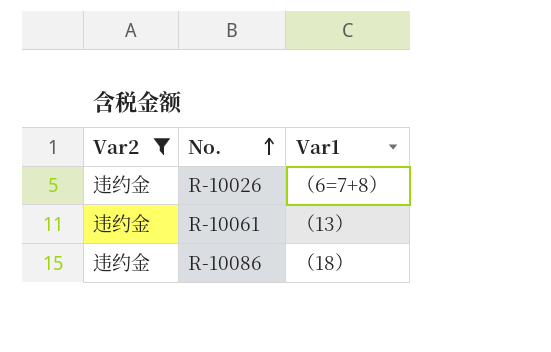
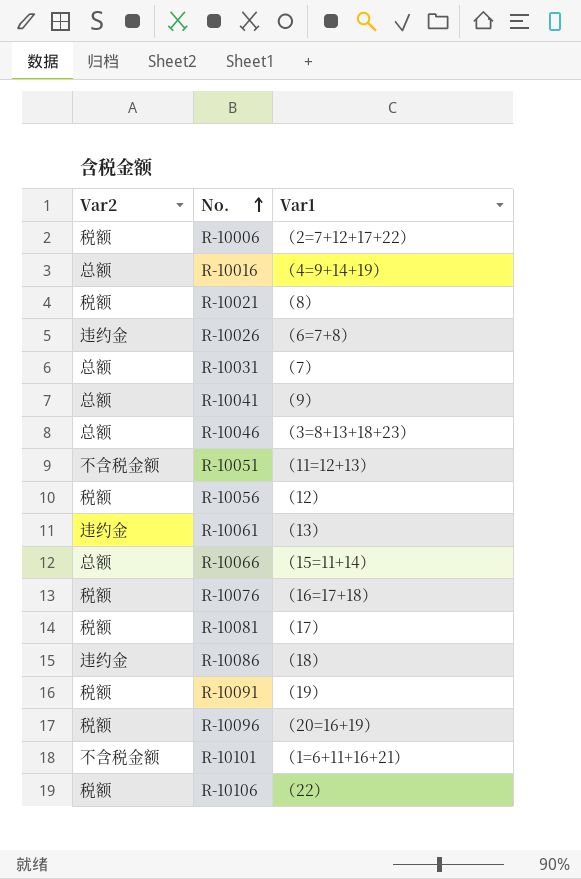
filter: Var2 = 违约金 -> none

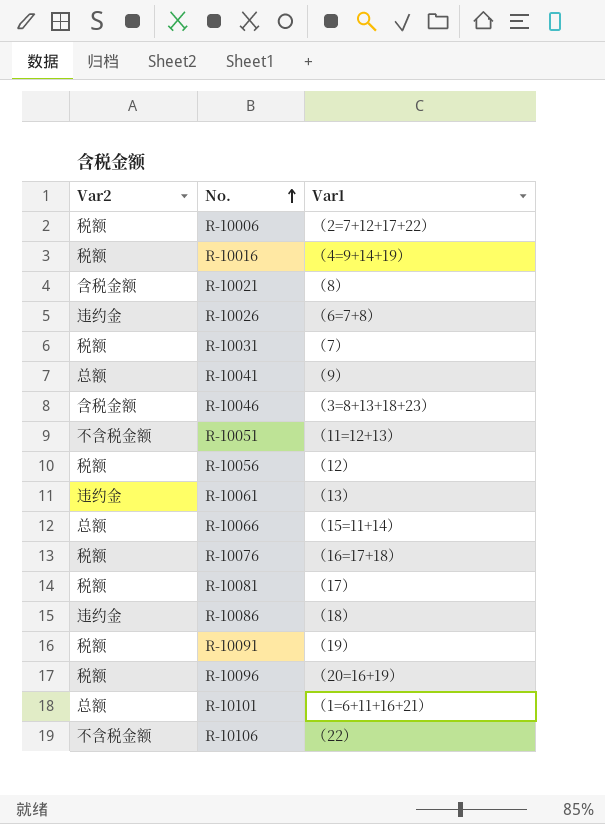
R-10016 | Var2: 总额 -> 税额
R-10021 | Var2: 税额 -> 含税金额
R-10031 | Var2: 总额 -> 税额
R-10046 | Var2: 总额 -> 含税金额
R-10101 | Var2: 不含税金额 -> 总额
R-10106 | Var2: 税额 -> 不含税金额

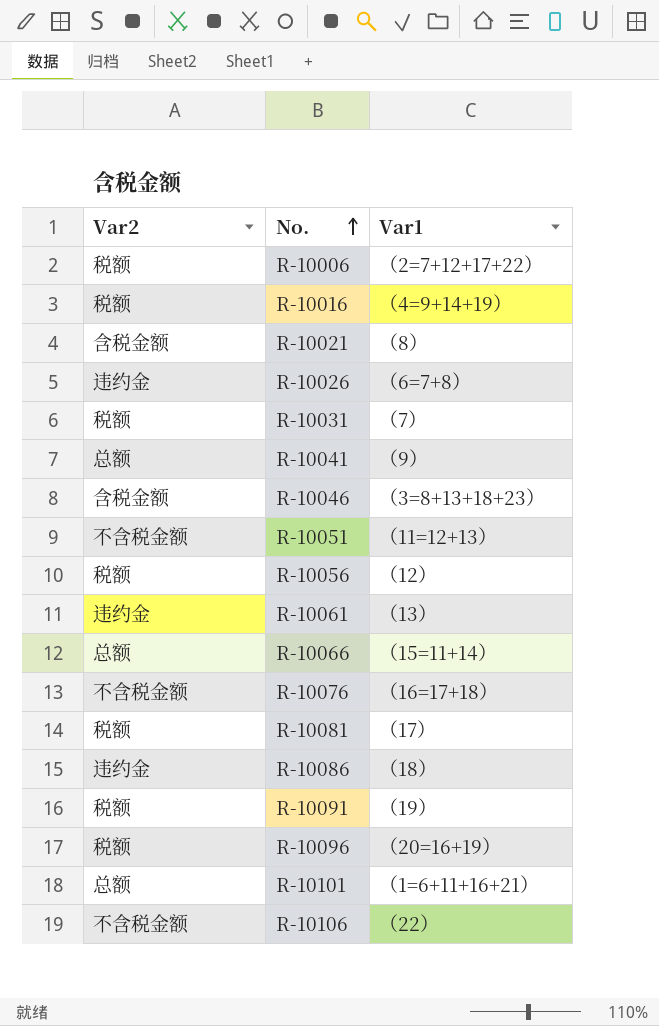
R-10076 | Var2: 税额 -> 不含税金额

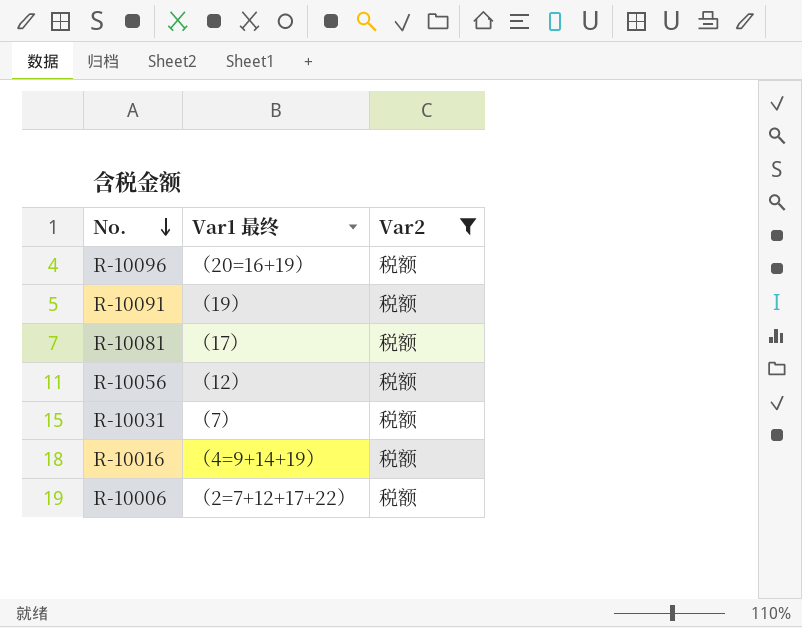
filter: none -> Var2 = 税额
row order: No. ascending -> No. descending
column name: Var1 -> Var1 最终
column Var2 | position: 1 -> 3

